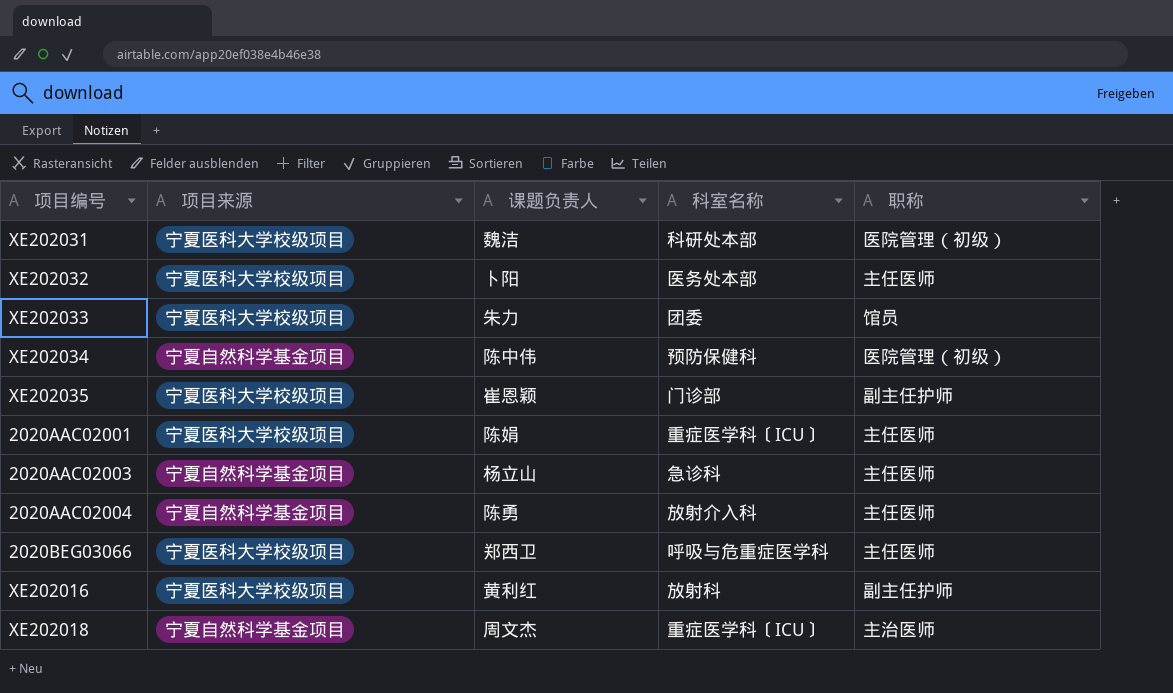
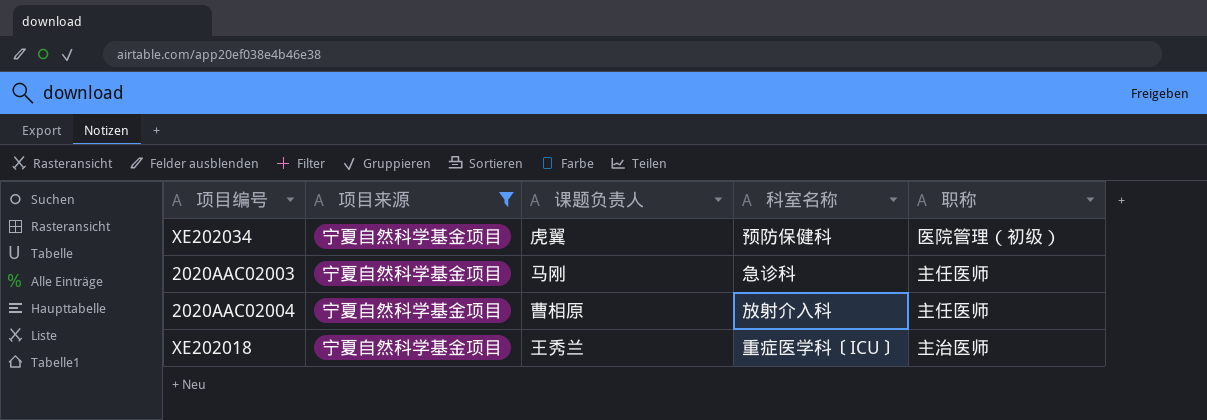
filter: none -> 项目来源 = 宁夏自然科学基金项目
XE202034 | 课题负责人: 陈中伟 -> 虎翼
2020AAC02003 | 课题负责人: 杨立山 -> 马刚
2020AAC02004 | 课题负责人: 陈勇 -> 曹相原
XE202018 | 课题负责人: 周文杰 -> 王秀兰

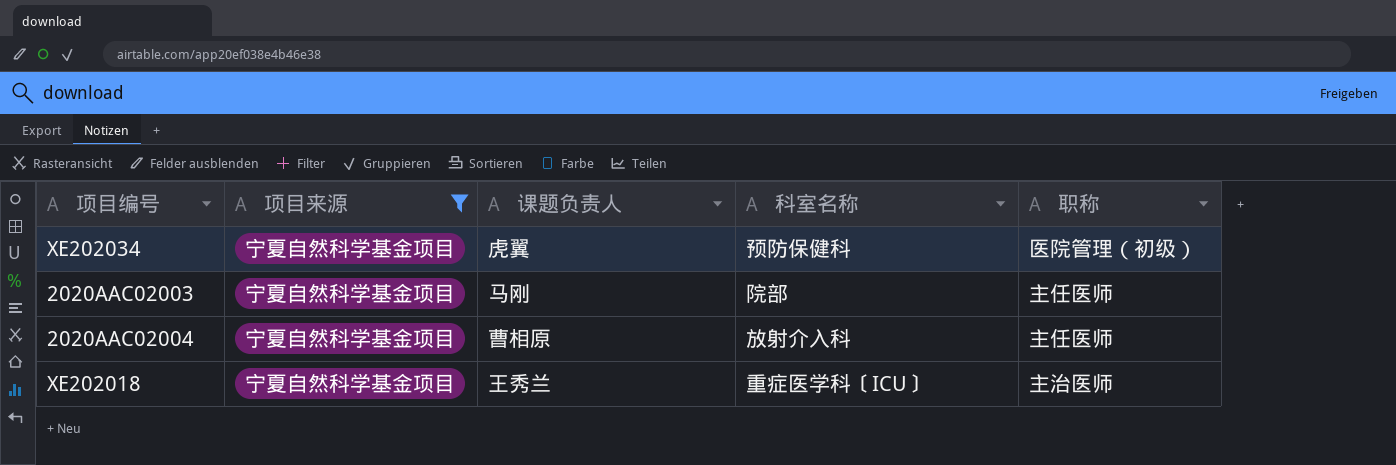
2020AAC02003 | 科室名称: 急诊科 -> 院部

